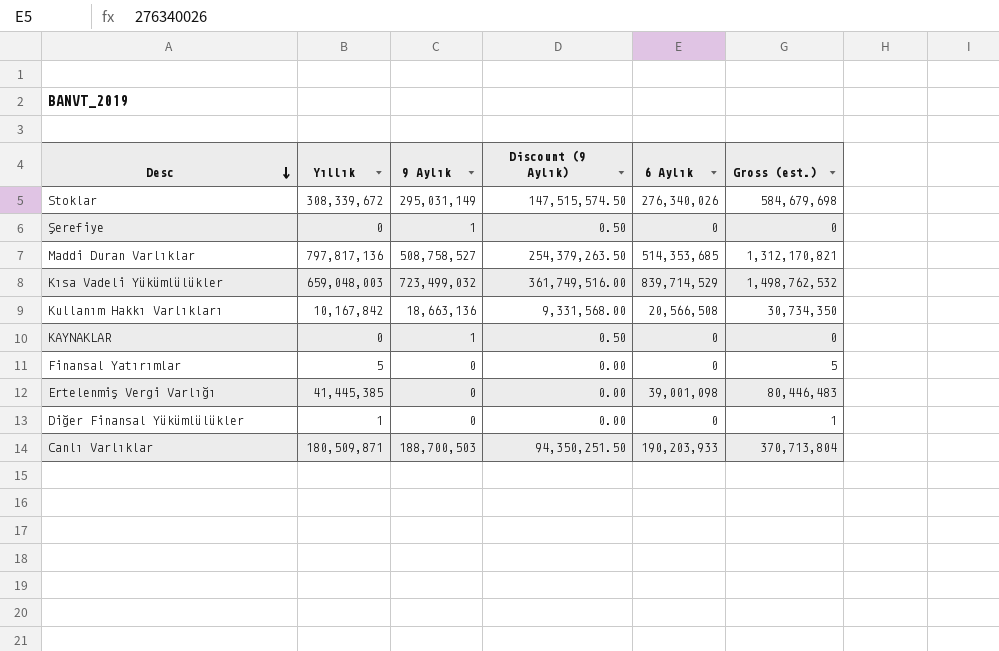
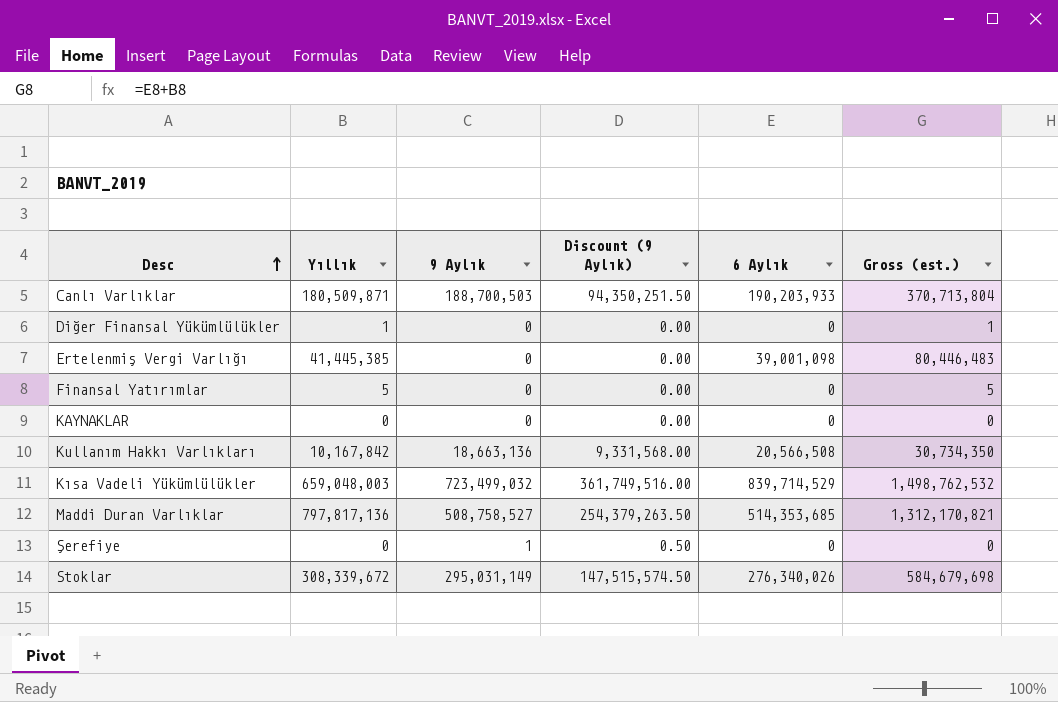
row order: Desc descending -> Desc ascending
KAYNAKLAR | 9 Aylık: 1 -> 0
KAYNAKLAR | Discount (9 Aylık): 0.50 -> 0.00

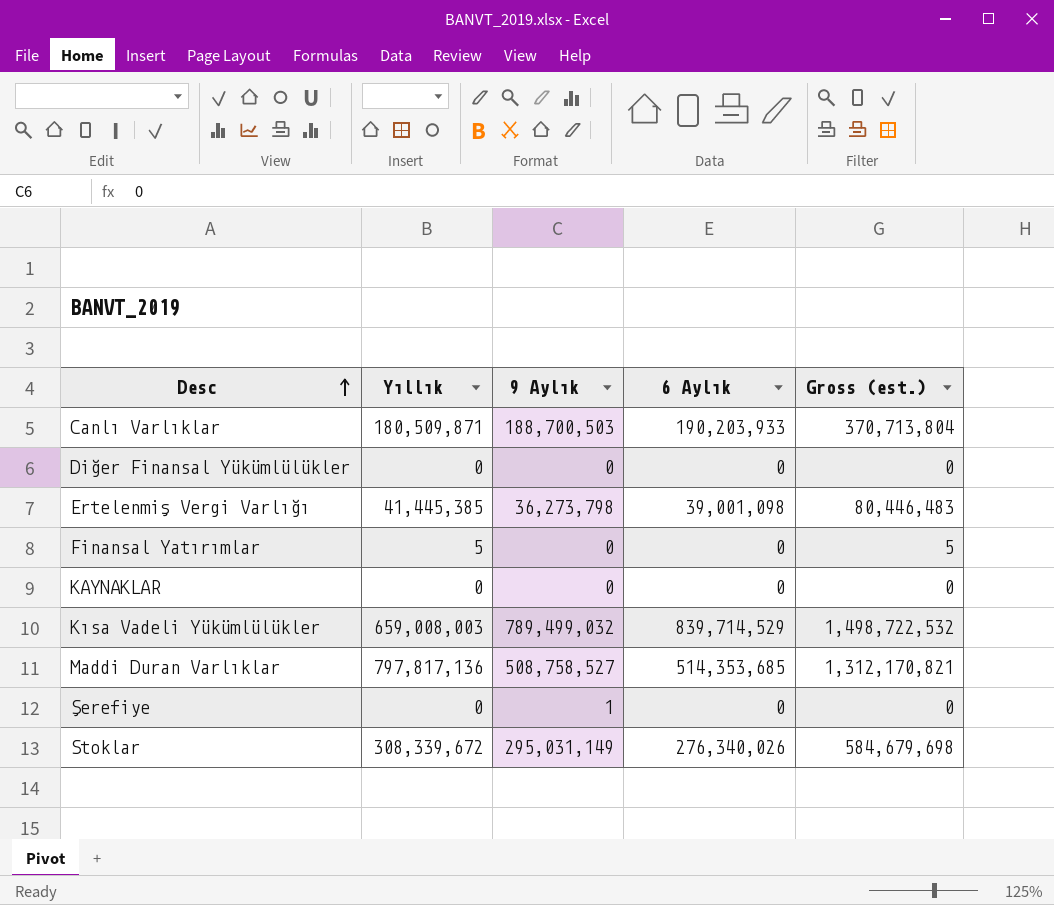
column Discount (9 Aylık) | formula: [9 Aylık] * 0.5 -> none
row Kullanım Hakkı Varlıkları: 10,167,842 | 18,663,136 | 9,331,568.00 | 20,566,508 | 30,734,350 -> none
Diğer Finansal Yükümlülükler | Yıllık: 1 -> 0
Diğer Finansal Yükümlülükler | Gross (est.): 1 -> 0
Ertelenmiş Vergi Varlığı | 9 Aylık: 0 -> 36,273,798
Kısa Vadeli Yükümlülükler | Yıllık: 659,048,003 -> 659,008,003
Kısa Vadeli Yükümlülükler | 9 Aylık: 723,499,032 -> 789,499,032
Kısa Vadeli Yükümlülükler | Gross (est.): 1,498,762,532 -> 1,498,722,532

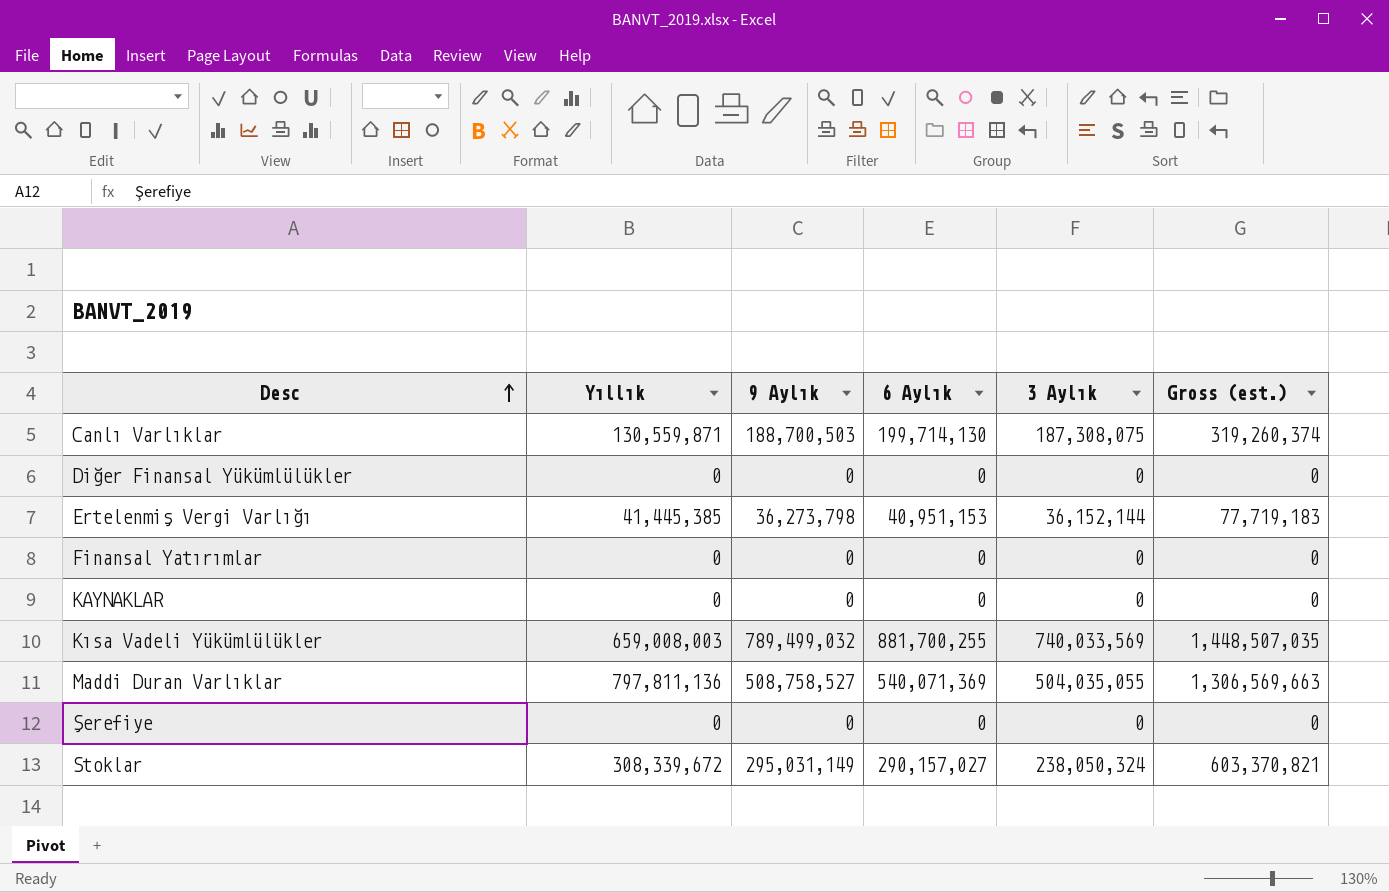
column 3 Aylık | position: none -> 5
column Gross (est.) | formula: [Yıllık] + [6 Aylık] -> [Yıllık] + [9 Aylık]
Canlı Varlıklar | Yıllık: 180,509,871 -> 130,559,871
Canlı Varlıklar | 6 Aylık: 190,203,933 -> 199,714,130
Ertelenmiş Vergi Varlığı | 6 Aylık: 39,001,098 -> 40,951,153
Finansal Yatırımlar | Yıllık: 5 -> 0
Kısa Vadeli Yükümlülükler | 6 Aylık: 839,714,529 -> 881,700,255
Maddi Duran Varlıklar | Yıllık: 797,817,136 -> 797,811,136
Maddi Duran Varlıklar | 6 Aylık: 514,353,685 -> 540,071,369
Şerefiye | 9 Aylık: 1 -> 0
Stoklar | 6 Aylık: 276,340,026 -> 290,157,027

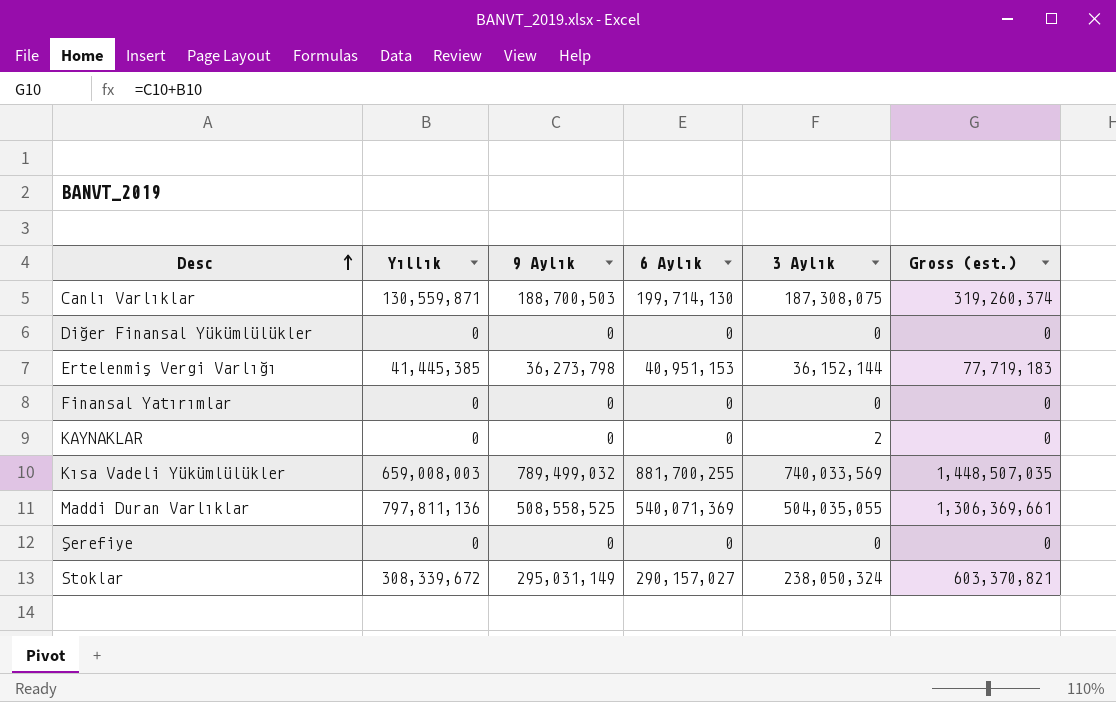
KAYNAKLAR | 3 Aylık: 0 -> 2
Maddi Duran Varlıklar | 9 Aylık: 508,758,527 -> 508,558,525
Maddi Duran Varlıklar | Gross (est.): 1,306,569,663 -> 1,306,369,661

